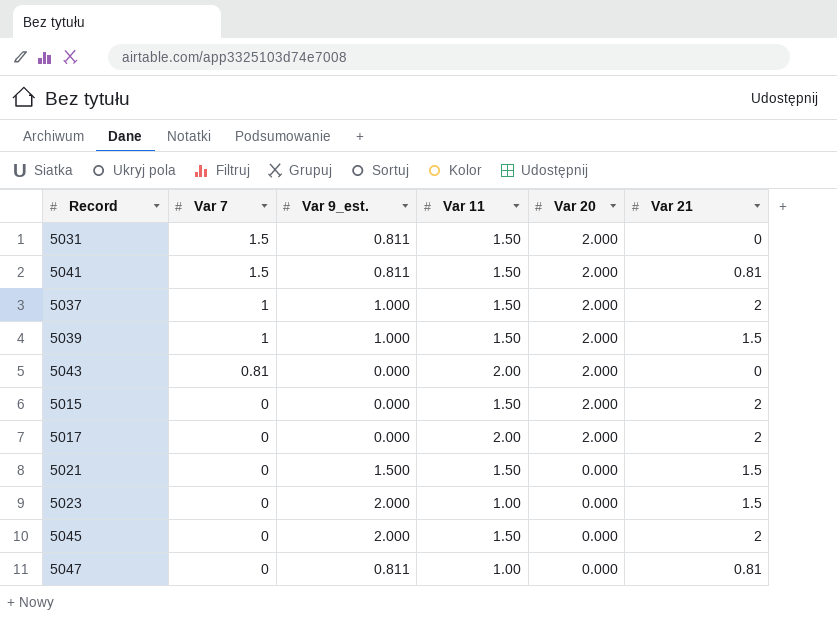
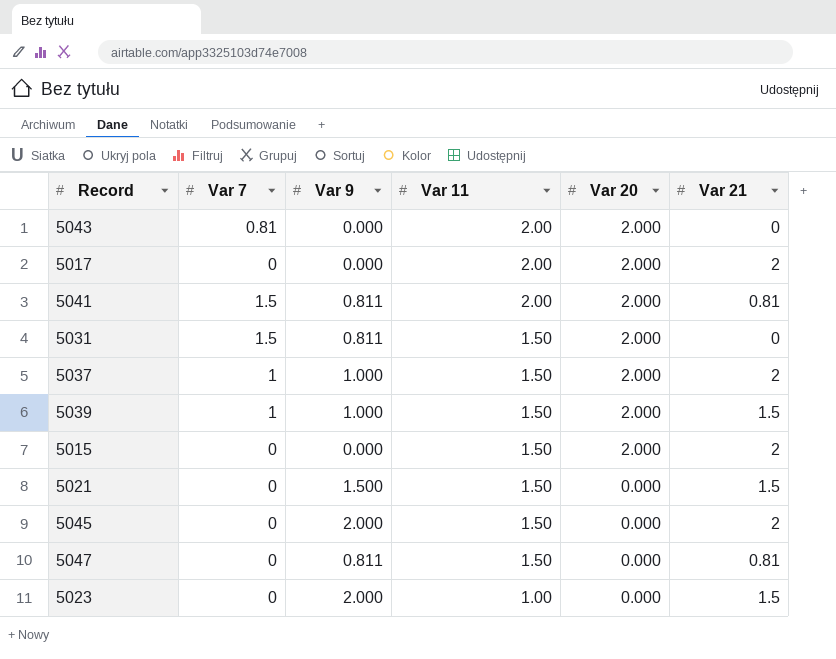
row order: Var 7 descending -> Var 11 descending
column name: Var 9_est. -> Var 9
5041 | Var 11: 1.50 -> 2.00
5047 | Var 11: 1.00 -> 1.50

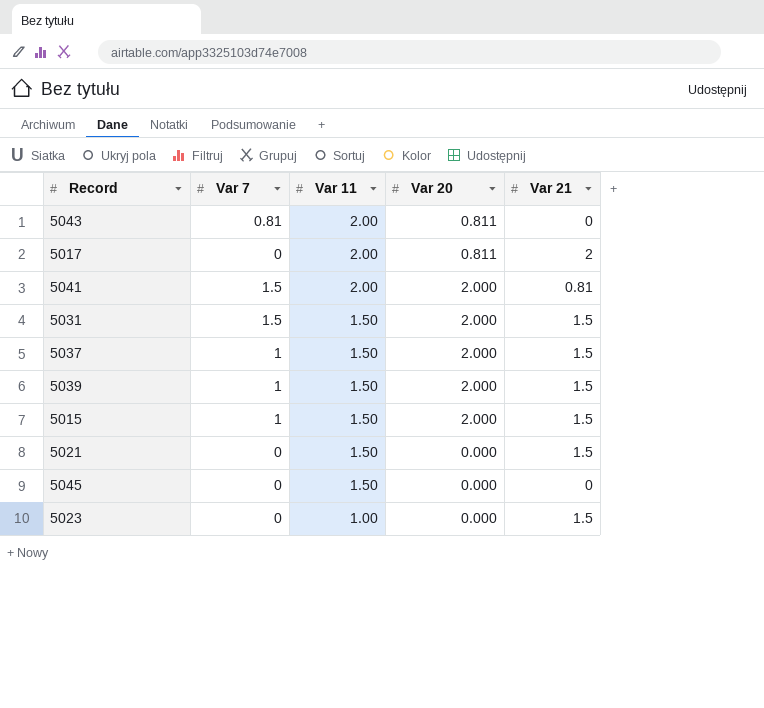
column Var 9 | position: 3 -> none
row 5047: 0 | 0.811 | 1.50 | 0.000 | 0.81 -> none
5043 | Var 20: 2.000 -> 0.811
5017 | Var 20: 2.000 -> 0.811
5031 | Var 21: 0 -> 1.5
5037 | Var 21: 2 -> 1.5
5015 | Var 7: 0 -> 1
5015 | Var 21: 2 -> 1.5
5045 | Var 21: 2 -> 0

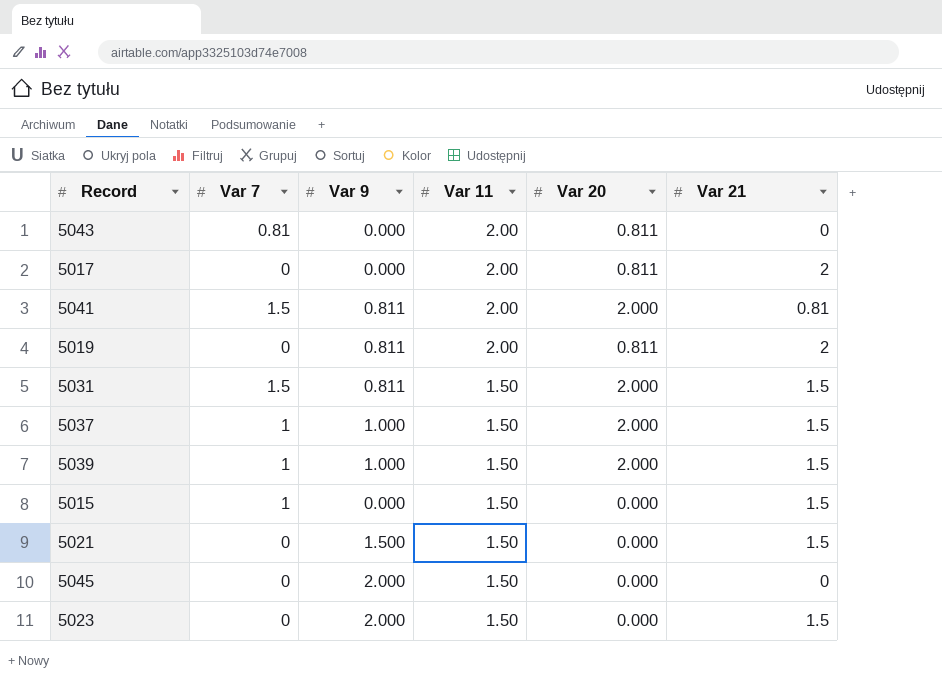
column Var 9 | position: none -> 3
row 5019: none -> 0 | 0.811 | 2.00 | 0.811 | 2
5015 | Var 20: 2.000 -> 0.000
5023 | Var 11: 1.00 -> 1.50

